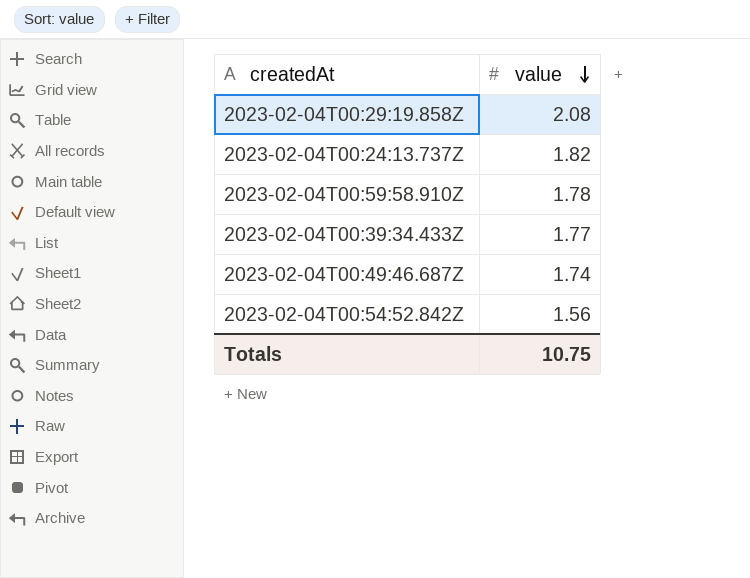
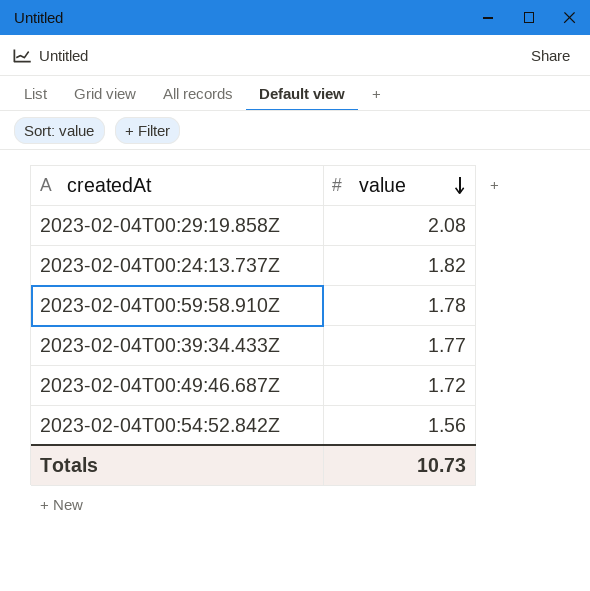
2023-02-04T00:49:46.687Z | value: 1.74 -> 1.72
Totals | value: 10.75 -> 10.73

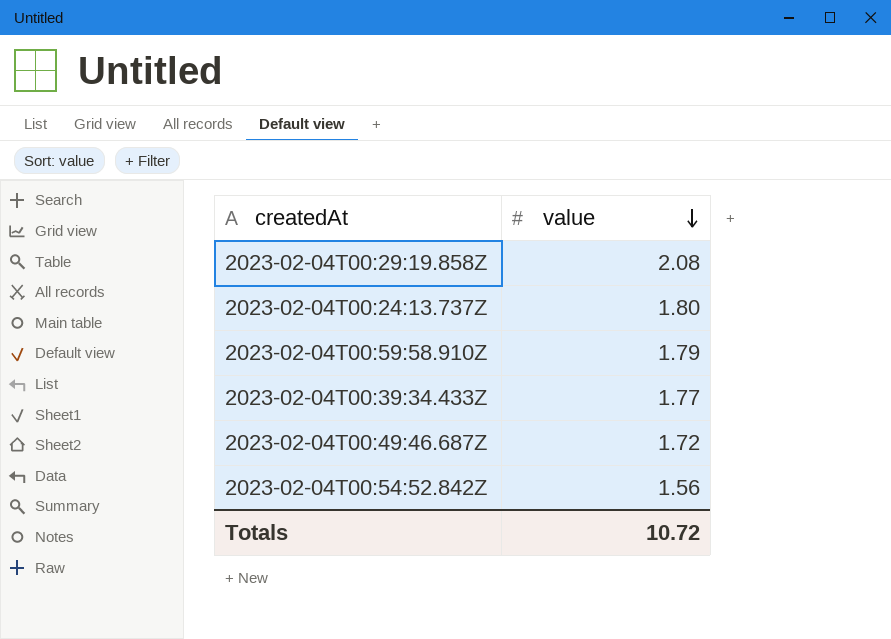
2023-02-04T00:24:13.737Z | value: 1.82 -> 1.80
2023-02-04T00:59:58.910Z | value: 1.78 -> 1.79
Totals | value: 10.73 -> 10.72

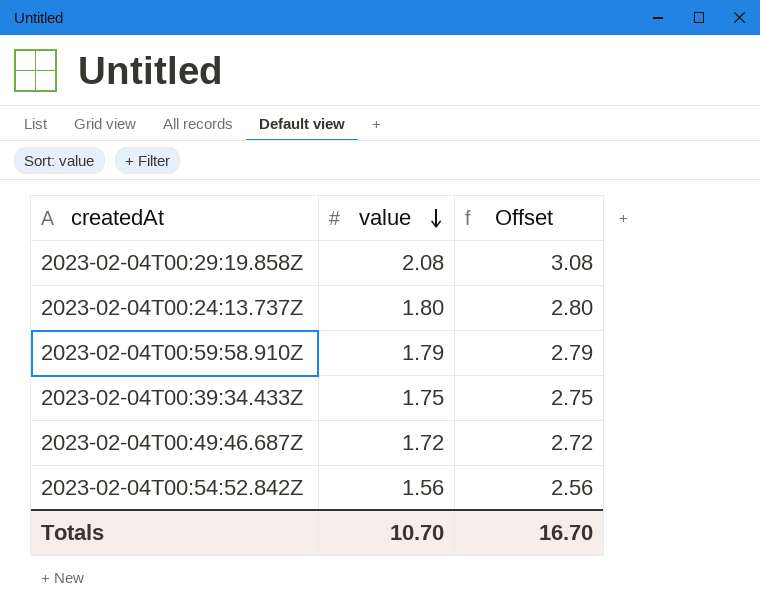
column Offset | formula: none -> [value] + 1
2023-02-04T00:39:34.433Z | value: 1.77 -> 1.75
Totals | value: 10.72 -> 10.70

